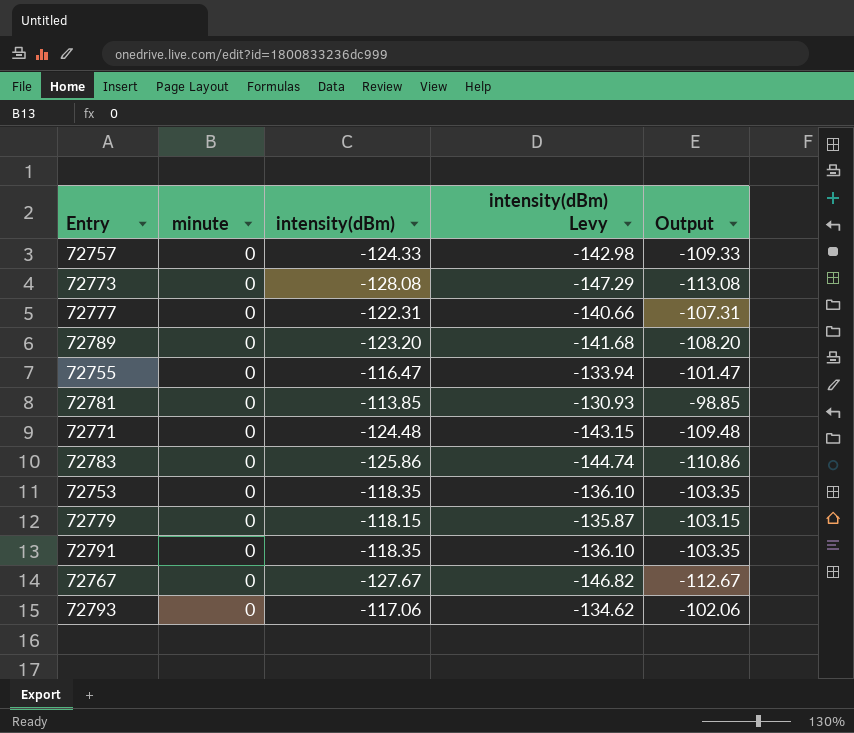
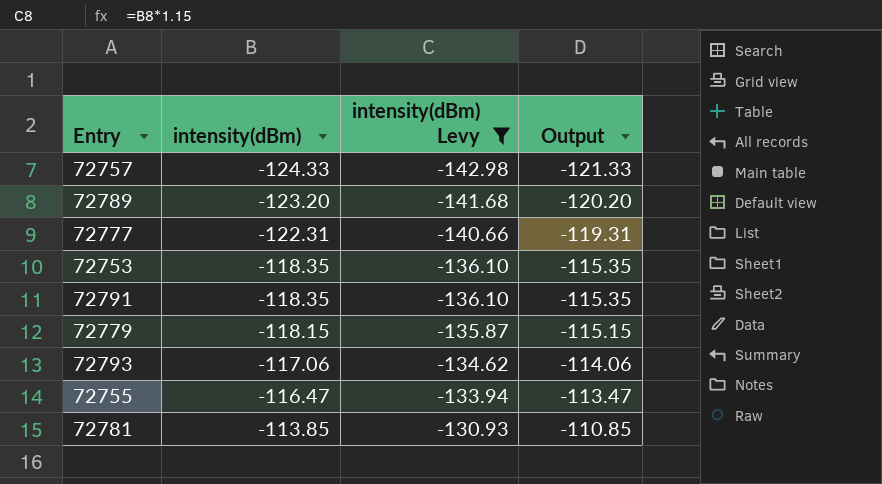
filter: none -> intensity(dBm) Levy >= -142.98
row order: none -> intensity(dBm) ascending
column minute | position: 2 -> none
column Output | formula: [intensity(dBm)] + 15 -> [intensity(dBm)] + 3

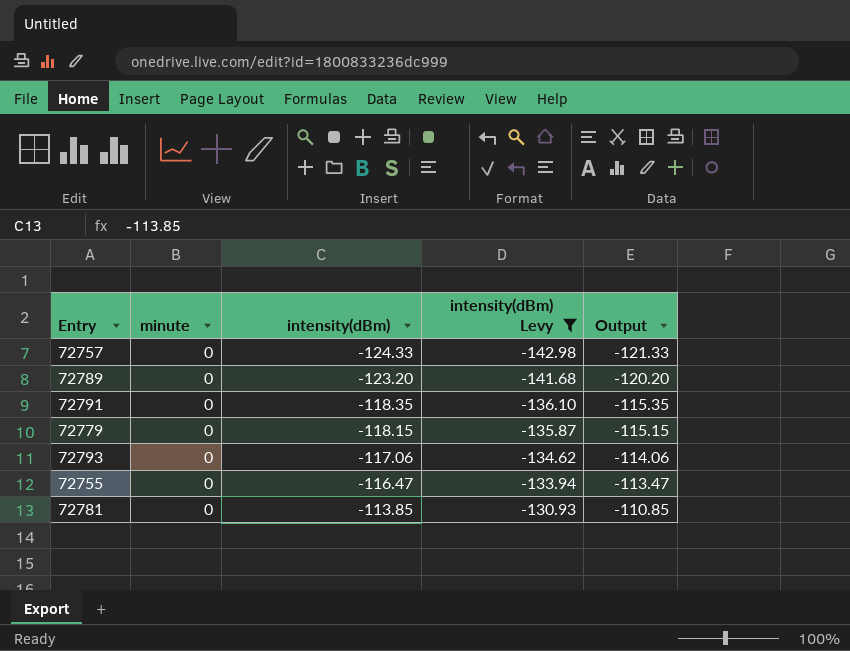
column minute | position: none -> 2
row 72777: -122.31 | -140.66 | -119.31 -> none
row 72753: -118.35 | -136.10 | -115.35 -> none

